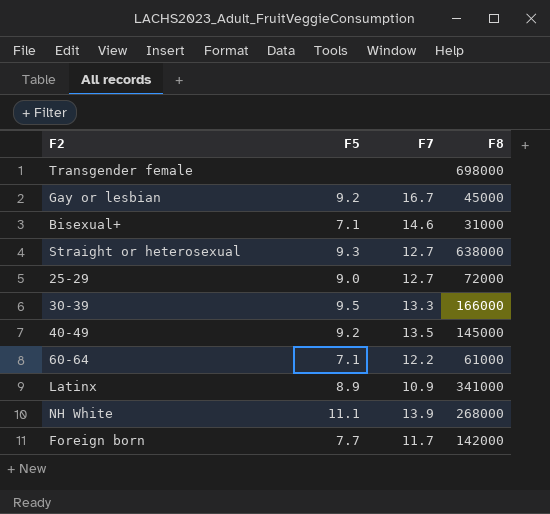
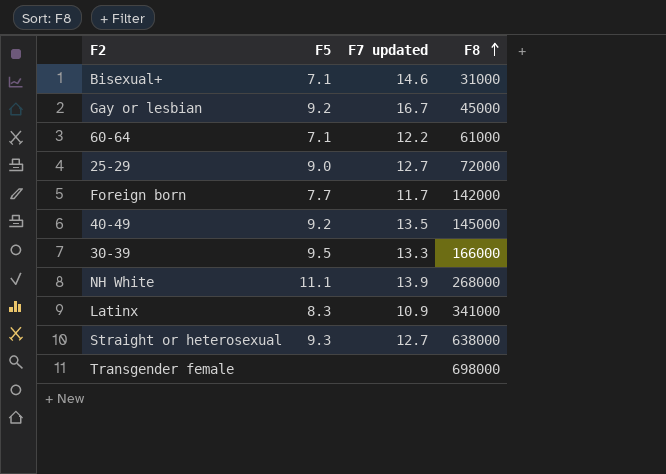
row order: none -> F8 ascending
column name: F7 -> F7 updated
Latinx | F5: 8.9 -> 8.3

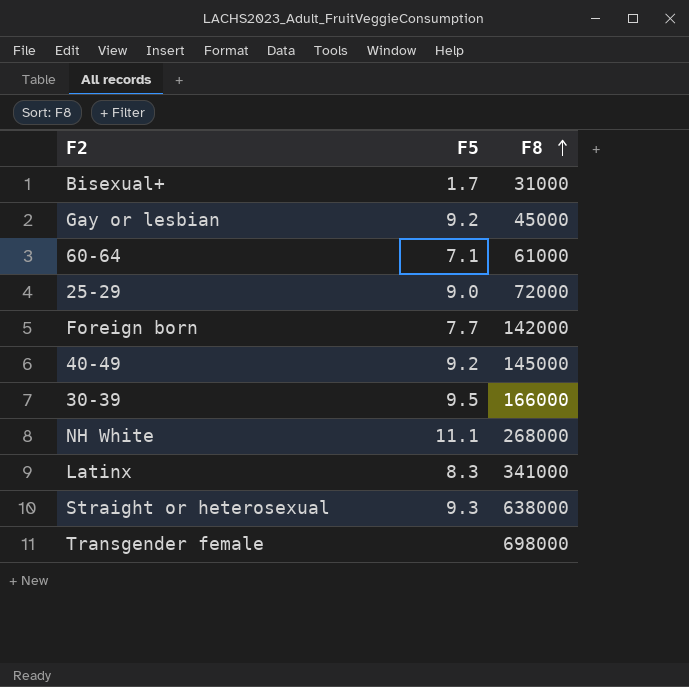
column F7 updated | position: 3 -> none
Bisexual+ | F5: 7.1 -> 1.7

